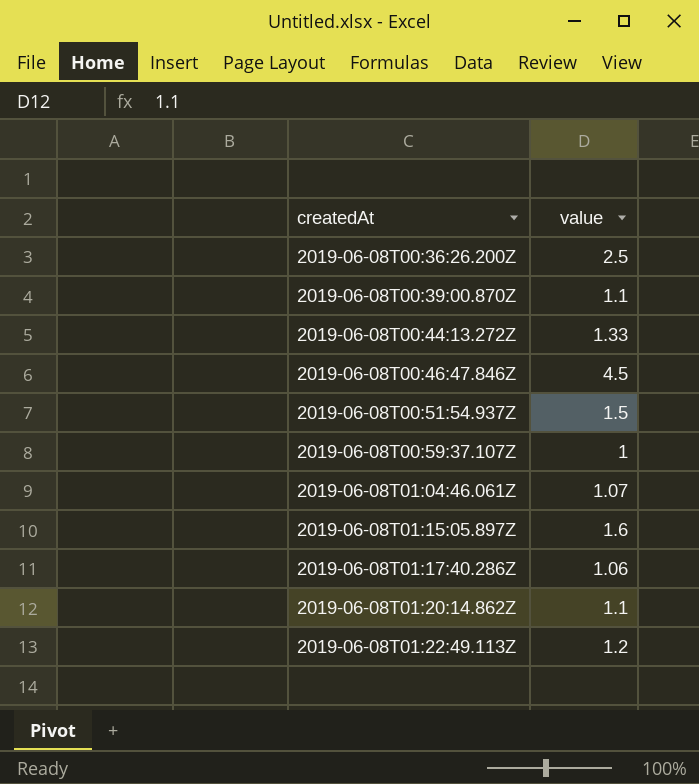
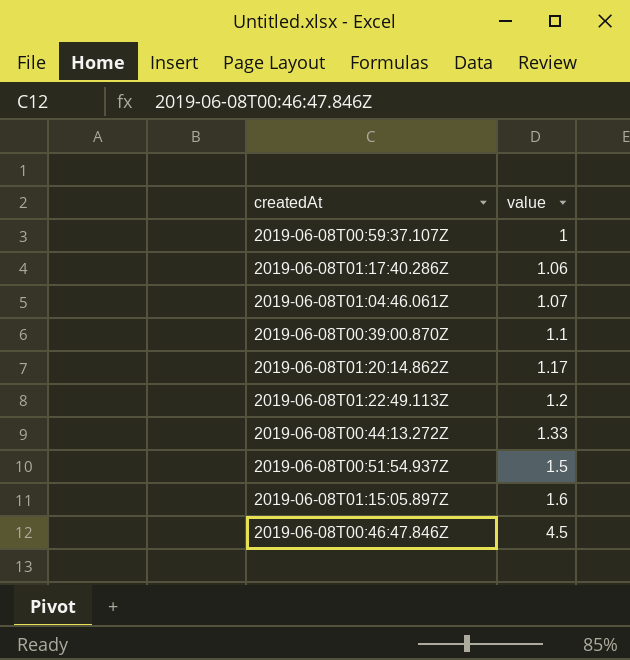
row order: createdAt ascending -> value ascending
row 2019-06-08T00:36:26.200Z: 2.5 -> none
2019-06-08T01:20:14.862Z | value: 1.1 -> 1.17

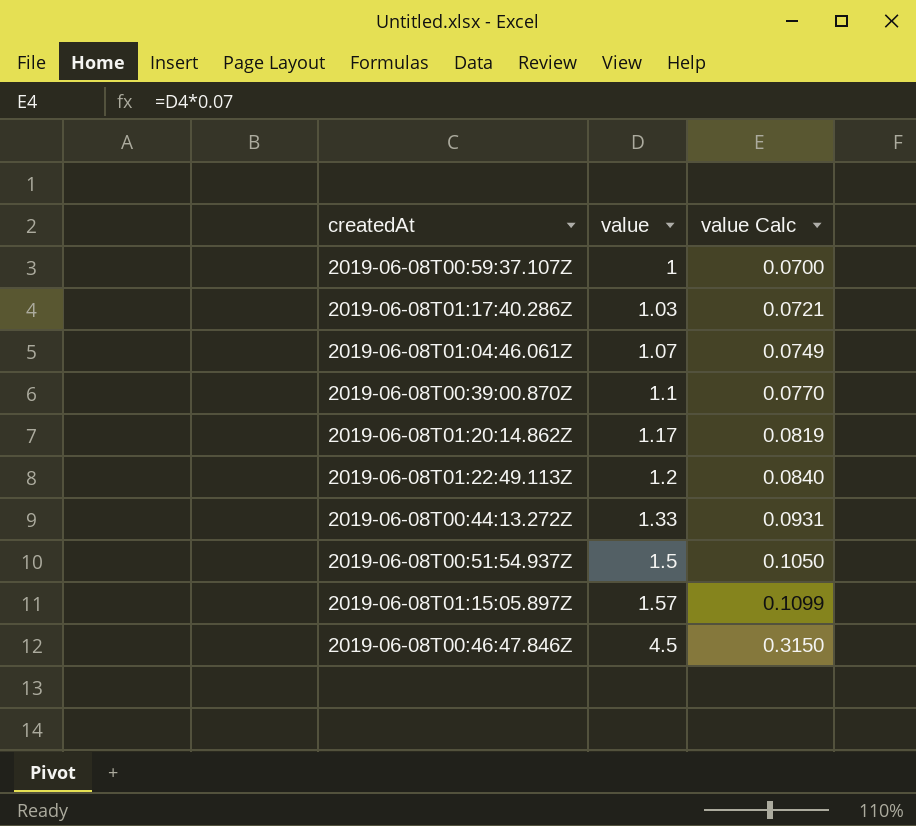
column value Calc | formula: none -> [value] * 0.07
2019-06-08T01:17:40.286Z | value: 1.06 -> 1.03
2019-06-08T01:15:05.897Z | value: 1.6 -> 1.57

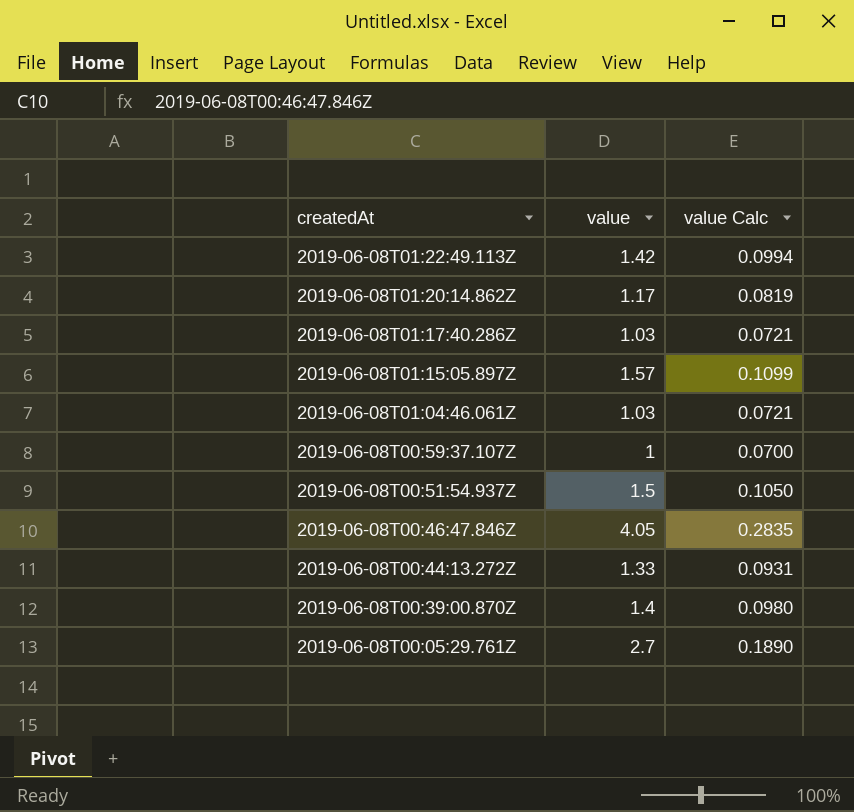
row order: value ascending -> createdAt descending
2019-06-08T01:22:49.113Z | value: 1.2 -> 1.42
2019-06-08T01:22:49.113Z | value Calc: 0.0840 -> 0.0994
2019-06-08T01:04:46.061Z | value: 1.07 -> 1.03
2019-06-08T01:04:46.061Z | value Calc: 0.0749 -> 0.0721
2019-06-08T00:46:47.846Z | value: 4.5 -> 4.05
2019-06-08T00:46:47.846Z | value Calc: 0.3150 -> 0.2835
2019-06-08T00:39:00.870Z | value: 1.1 -> 1.4
2019-06-08T00:39:00.870Z | value Calc: 0.0770 -> 0.0980
row 2019-06-08T00:05:29.761Z: none -> 2.7 | 0.1890

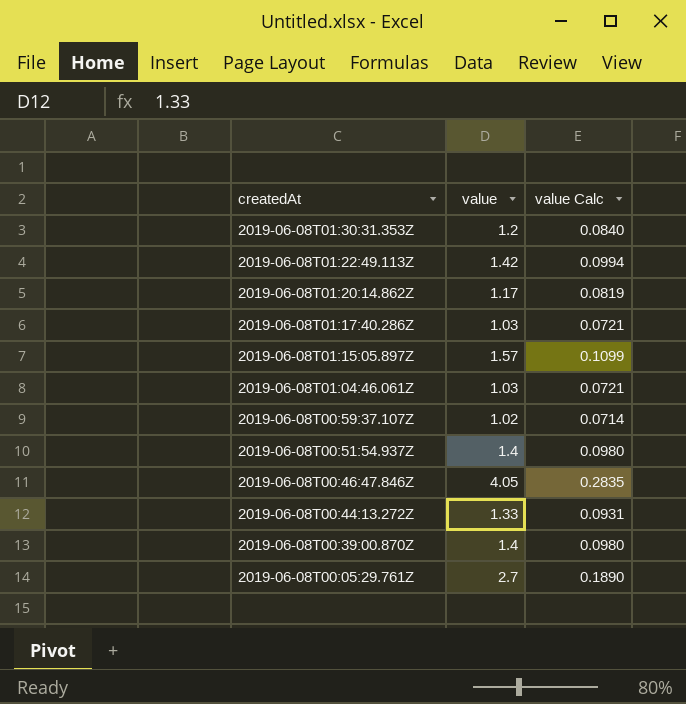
row 2019-06-08T01:30:31.353Z: none -> 1.2 | 0.0840
2019-06-08T00:59:37.107Z | value: 1 -> 1.02
2019-06-08T00:59:37.107Z | value Calc: 0.0700 -> 0.0714
2019-06-08T00:51:54.937Z | value: 1.5 -> 1.4
2019-06-08T00:51:54.937Z | value Calc: 0.1050 -> 0.0980

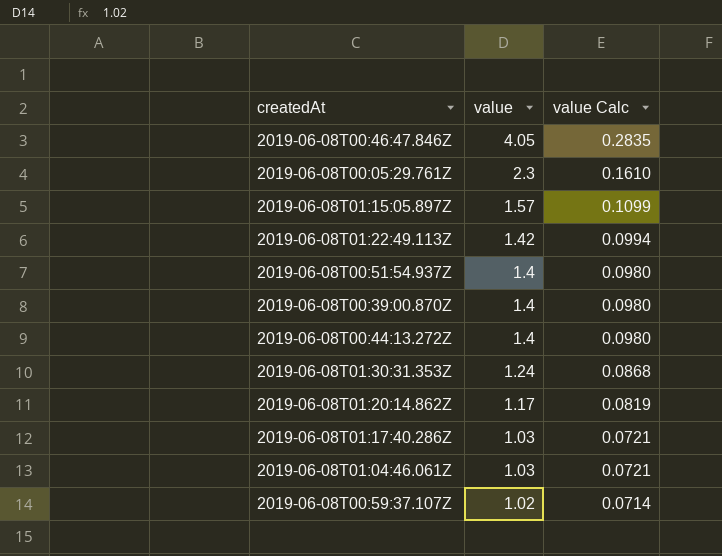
row order: createdAt descending -> value descending
2019-06-08T00:05:29.761Z | value: 2.7 -> 2.3
2019-06-08T00:05:29.761Z | value Calc: 0.1890 -> 0.1610
2019-06-08T00:44:13.272Z | value: 1.33 -> 1.4
2019-06-08T00:44:13.272Z | value Calc: 0.0931 -> 0.0980
2019-06-08T01:30:31.353Z | value: 1.2 -> 1.24
2019-06-08T01:30:31.353Z | value Calc: 0.0840 -> 0.0868

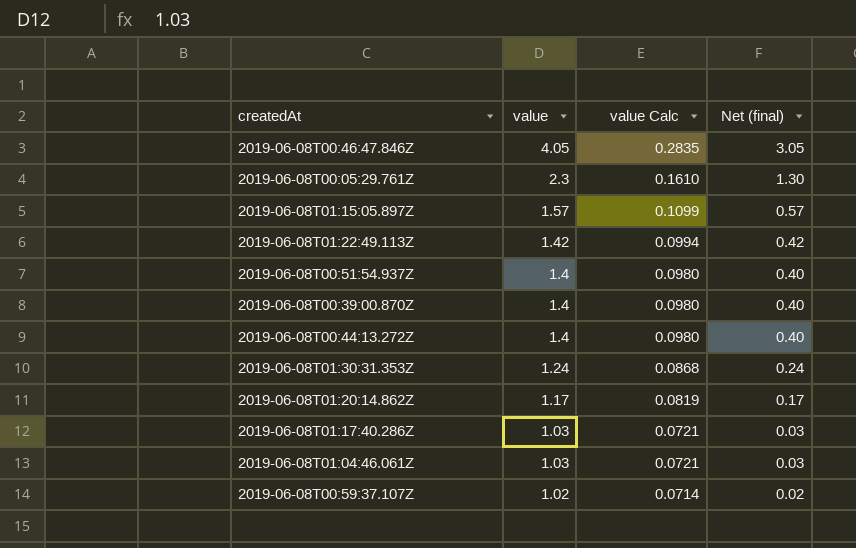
column Net (final) | formula: none -> [value] - 1

